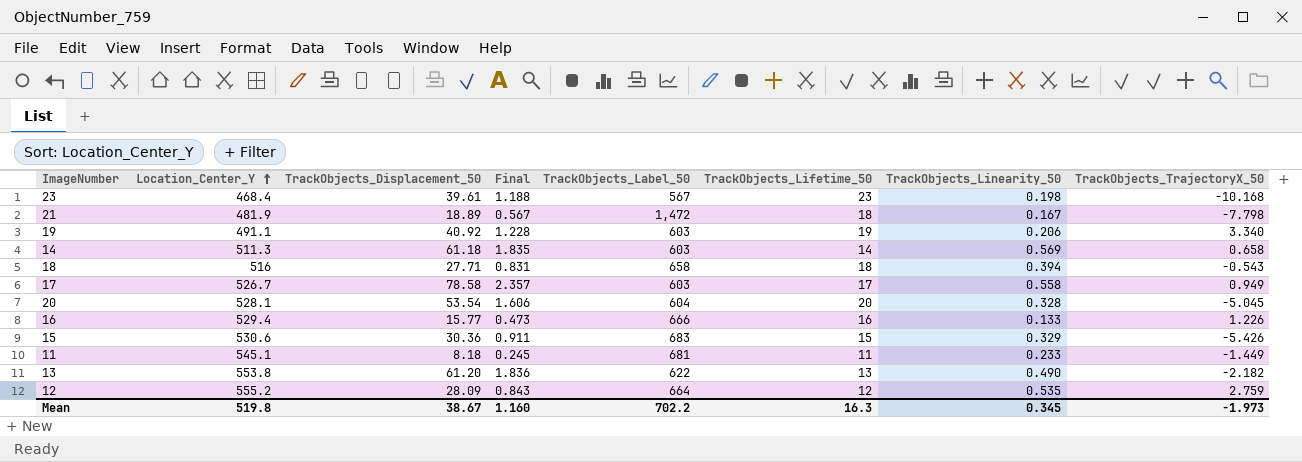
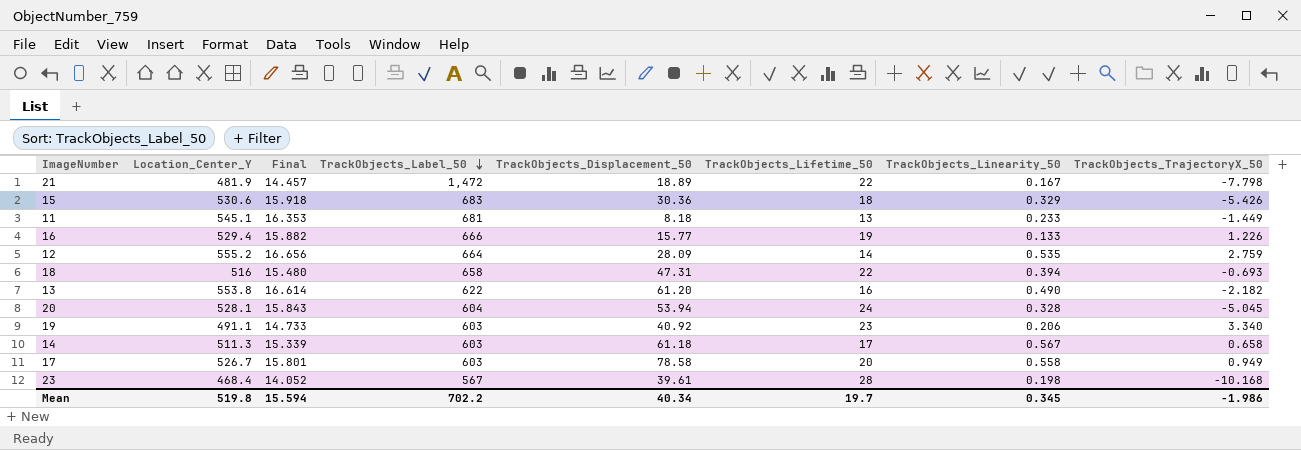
row order: Location_Center_Y ascending -> TrackObjects_Label_50 descending
column Final | formula: [TrackObjects_Displacement_50] * 0.03 -> [Location_Center_Y] * 0.03
column TrackObjects_Displacement_50 | position: 3 -> 5
21 | TrackObjects_Lifetime_50: 18 -> 22
15 | TrackObjects_Lifetime_50: 15 -> 18
11 | TrackObjects_Lifetime_50: 11 -> 13
16 | TrackObjects_Lifetime_50: 16 -> 19
12 | TrackObjects_Lifetime_50: 12 -> 14
18 | TrackObjects_Displacement_50: 27.71 -> 47.31
18 | TrackObjects_Lifetime_50: 18 -> 22
18 | TrackObjects_TrajectoryX_50: -0.543 -> -0.693
13 | TrackObjects_Lifetime_50: 13 -> 16
20 | TrackObjects_Displacement_50: 53.54 -> 53.94
20 | TrackObjects_Lifetime_50: 20 -> 24
19 | TrackObjects_Lifetime_50: 19 -> 23
14 | TrackObjects_Lifetime_50: 14 -> 17
14 | TrackObjects_Linearity_50: 0.569 -> 0.567
17 | TrackObjects_Lifetime_50: 17 -> 20
23 | TrackObjects_Lifetime_50: 23 -> 28
Mean | Final: 1.160 -> 15.594
Mean | TrackObjects_Displacement_50: 38.67 -> 40.34
Mean | TrackObjects_Lifetime_50: 16.3 -> 19.7
Mean | TrackObjects_TrajectoryX_50: -1.973 -> -1.986

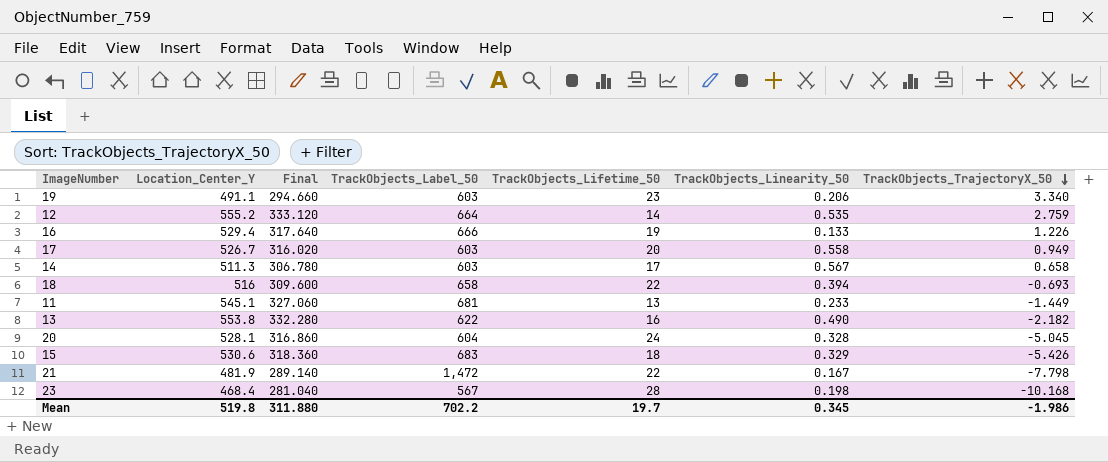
row order: TrackObjects_Label_50 descending -> TrackObjects_TrajectoryX_50 descending
column TrackObjects_Displacement_50 | position: 5 -> none
column Final | formula: [Location_Center_Y] * 0.03 -> [Location_Center_Y] * 0.6
Mean | Final: 15.594 -> 311.880

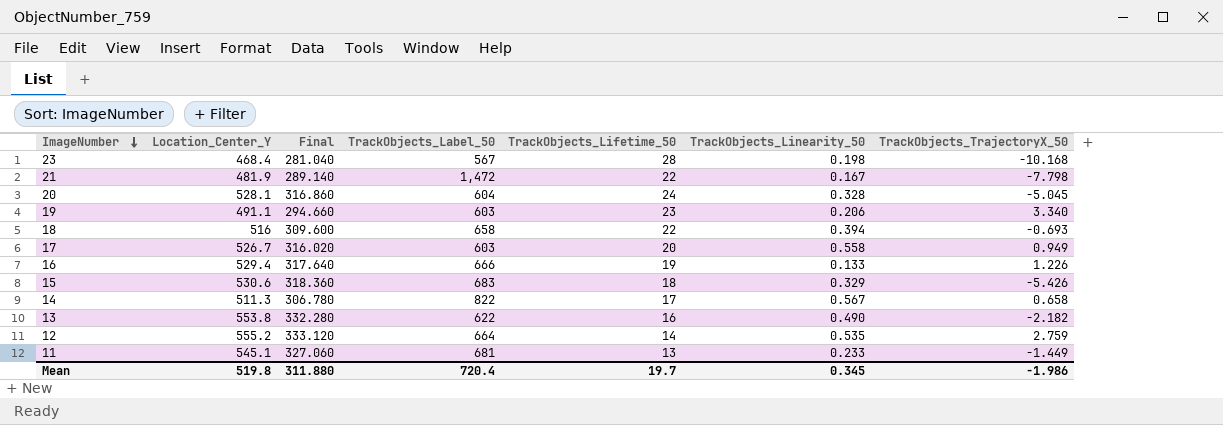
row order: TrackObjects_TrajectoryX_50 descending -> ImageNumber descending
14 | TrackObjects_Label_50: 603 -> 822
Mean | TrackObjects_Label_50: 702.2 -> 720.4

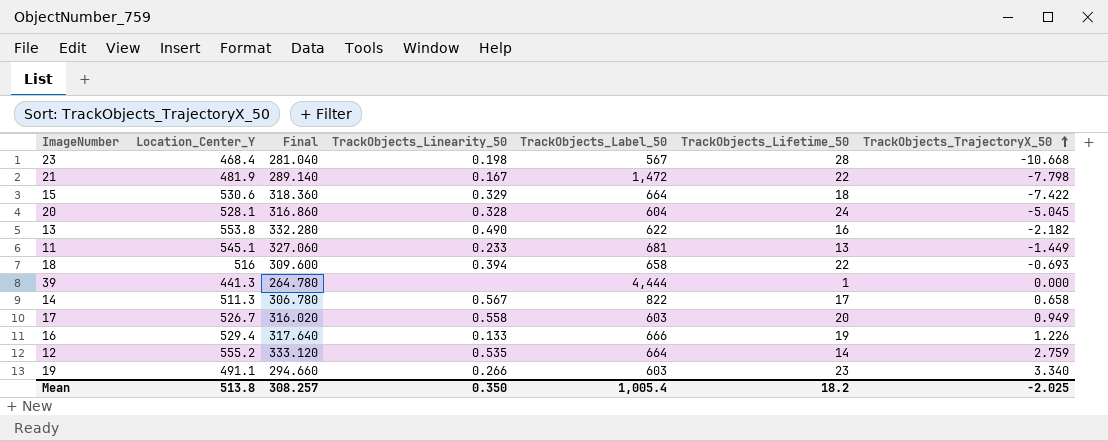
row order: ImageNumber descending -> TrackObjects_TrajectoryX_50 ascending
column TrackObjects_Linearity_50 | position: 6 -> 4
23 | TrackObjects_TrajectoryX_50: -10.168 -> -10.668
15 | TrackObjects_Label_50: 683 -> 664
15 | TrackObjects_TrajectoryX_50: -5.426 -> -7.422
row 39: none -> 441.3 | 264.780 | none | 4,444 | 1 | 0.000
19 | TrackObjects_Linearity_50: 0.206 -> 0.266
Mean | Location_Center_Y: 519.8 -> 513.8
Mean | Final: 311.880 -> 308.257
Mean | TrackObjects_Linearity_50: 0.345 -> 0.350
Mean | TrackObjects_Label_50: 720.4 -> 1,005.4
Mean | TrackObjects_Lifetime_50: 19.7 -> 18.2
Mean | TrackObjects_TrajectoryX_50: -1.986 -> -2.025

